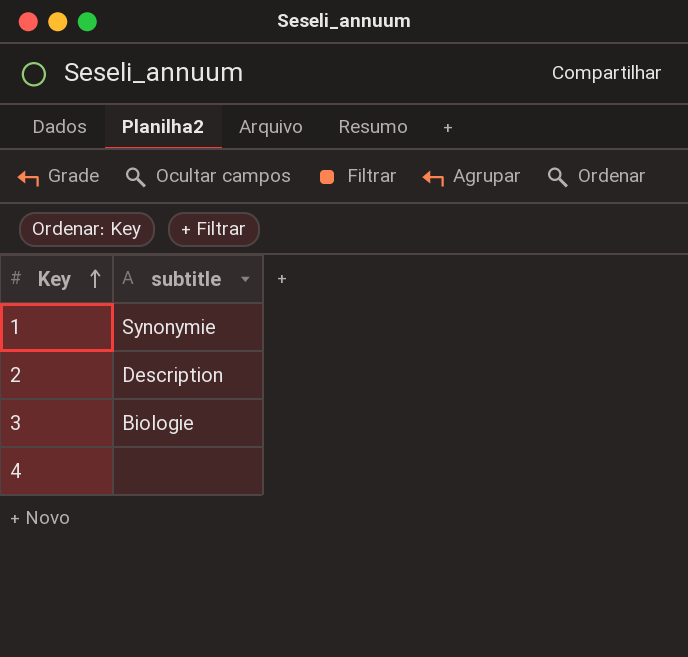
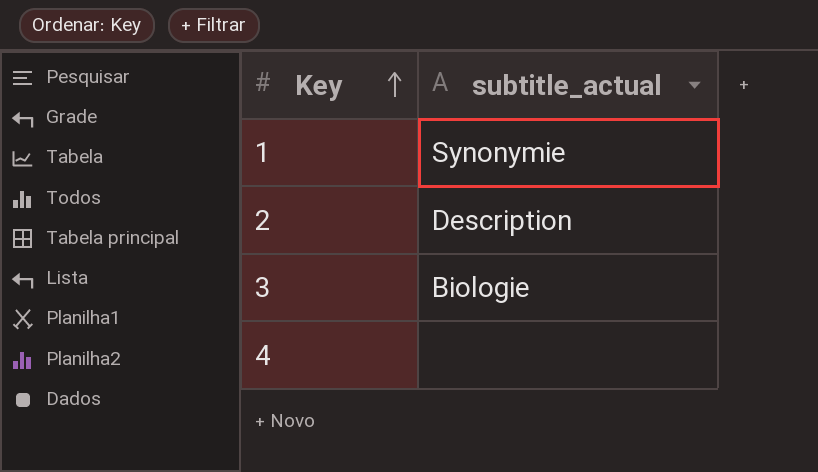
column name: subtitle -> subtitle_actual

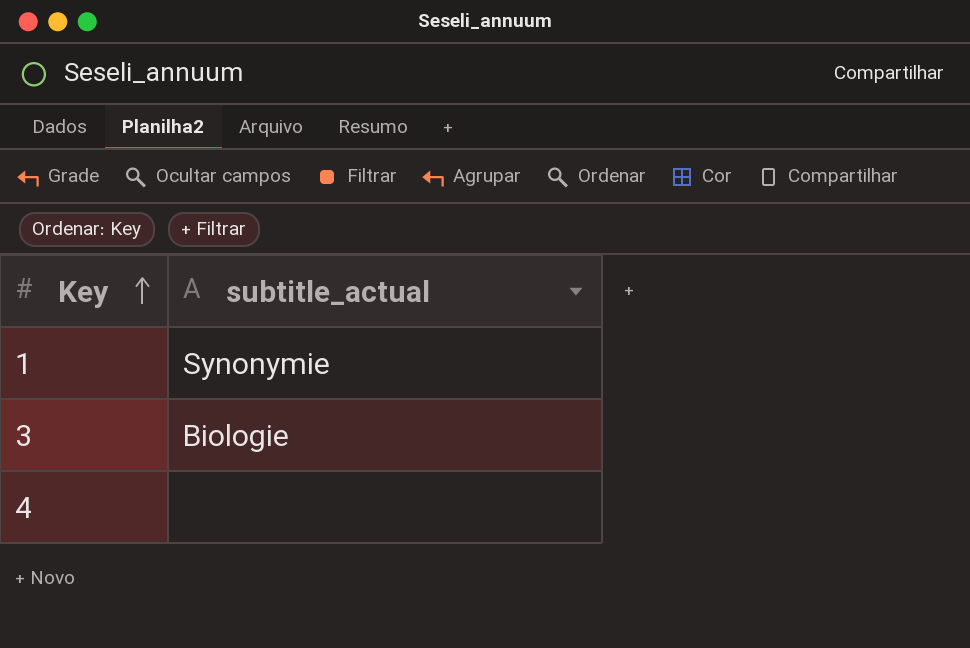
row 2: Description -> none

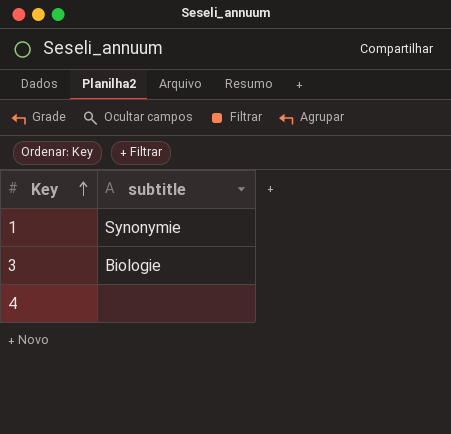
column name: subtitle_actual -> subtitle

